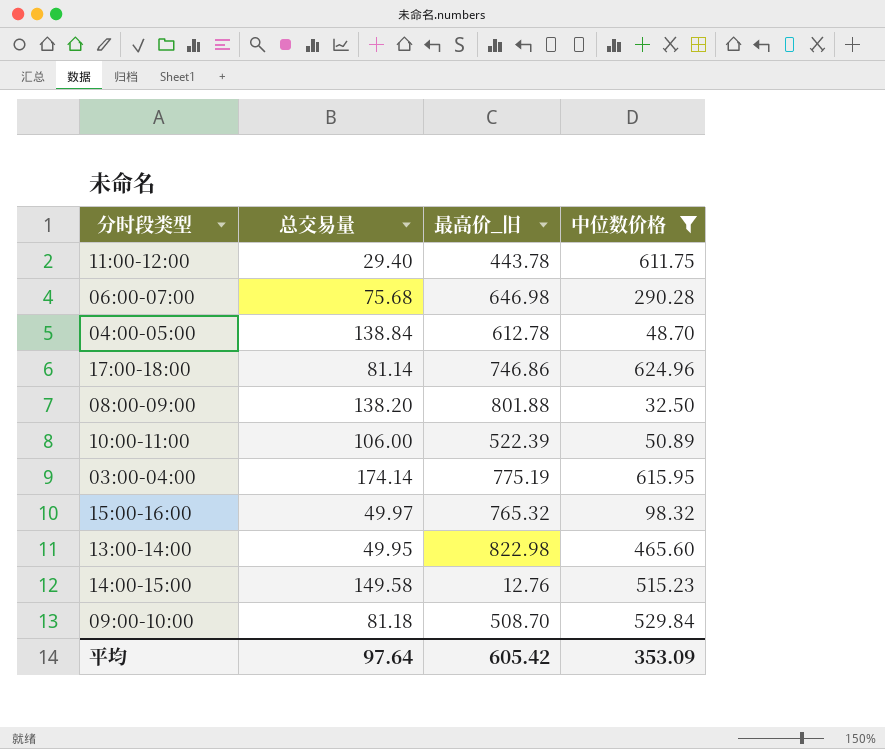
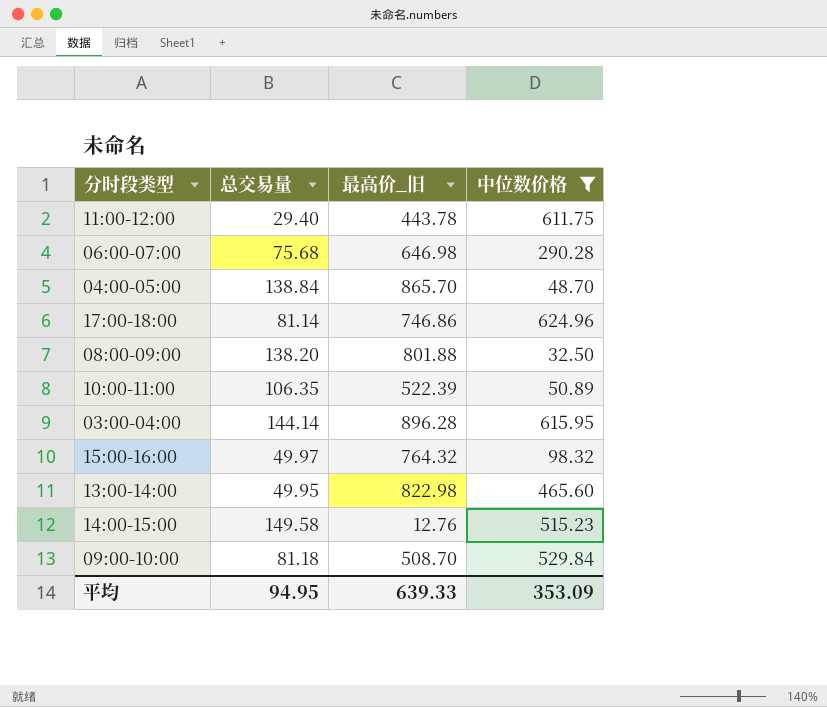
04:00-05:00 | 最高价_旧: 612.78 -> 865.70
10:00-11:00 | 总交易量: 106.00 -> 106.35
03:00-04:00 | 总交易量: 174.14 -> 144.14
03:00-04:00 | 最高价_旧: 775.19 -> 896.28
15:00-16:00 | 最高价_旧: 765.32 -> 764.32
平均 | 总交易量: 97.64 -> 94.95
平均 | 最高价_旧: 605.42 -> 639.33

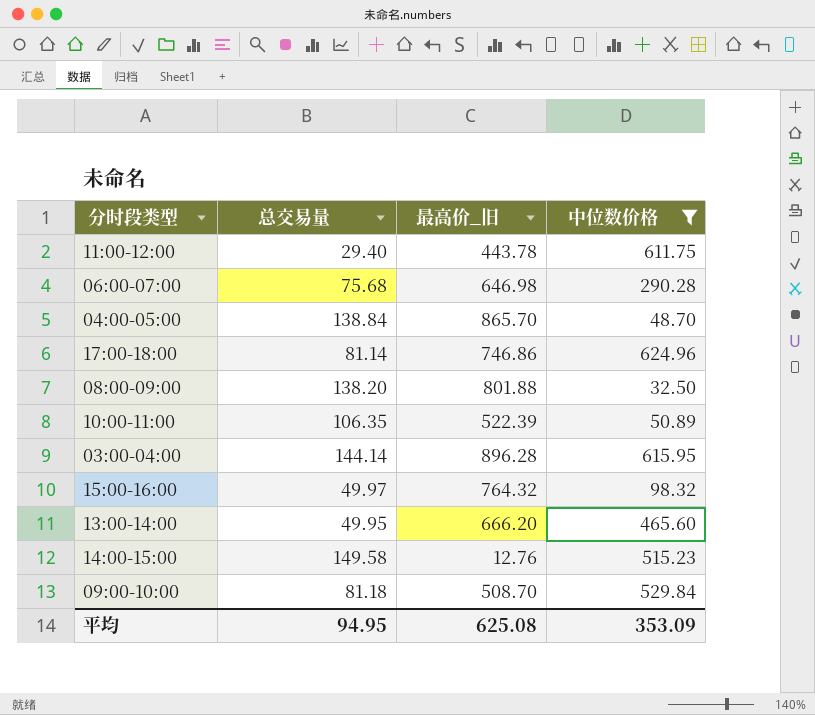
13:00-14:00 | 最高价_旧: 822.98 -> 666.20
平均 | 最高价_旧: 639.33 -> 625.08

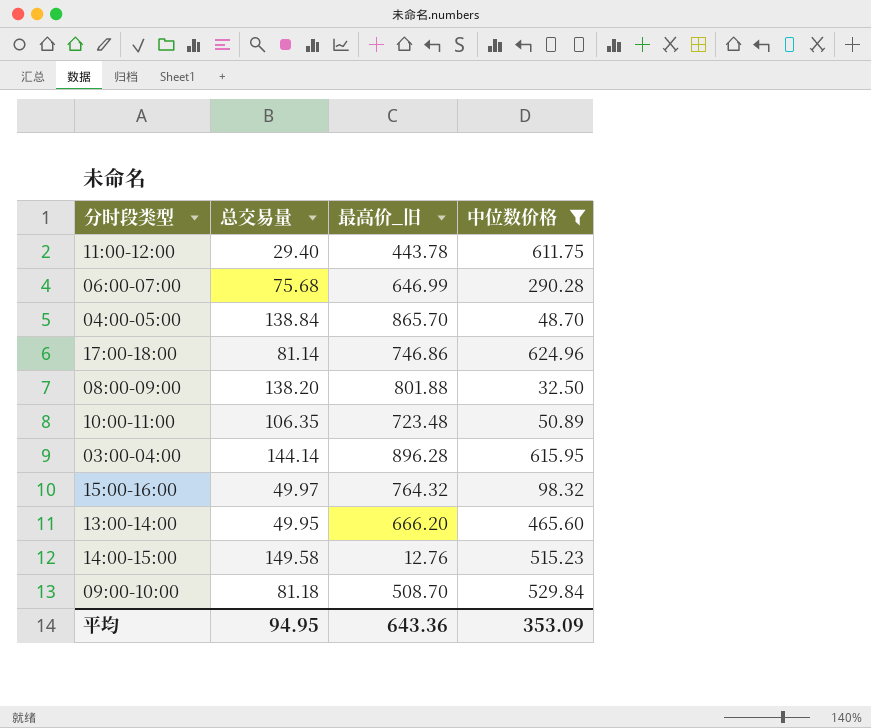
06:00-07:00 | 最高价_旧: 646.98 -> 646.99
10:00-11:00 | 最高价_旧: 522.39 -> 723.48
平均 | 最高价_旧: 625.08 -> 643.36

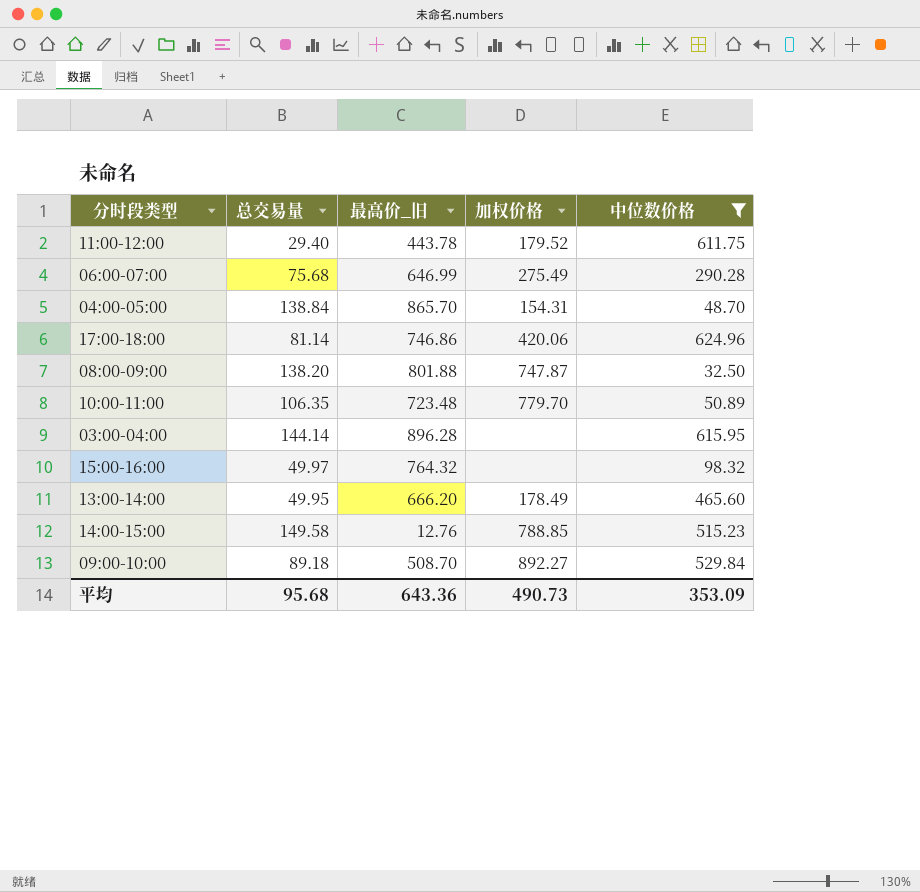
column 加权价格 | position: none -> 4
09:00-10:00 | 总交易量: 81.18 -> 89.18
平均 | 总交易量: 94.95 -> 95.68

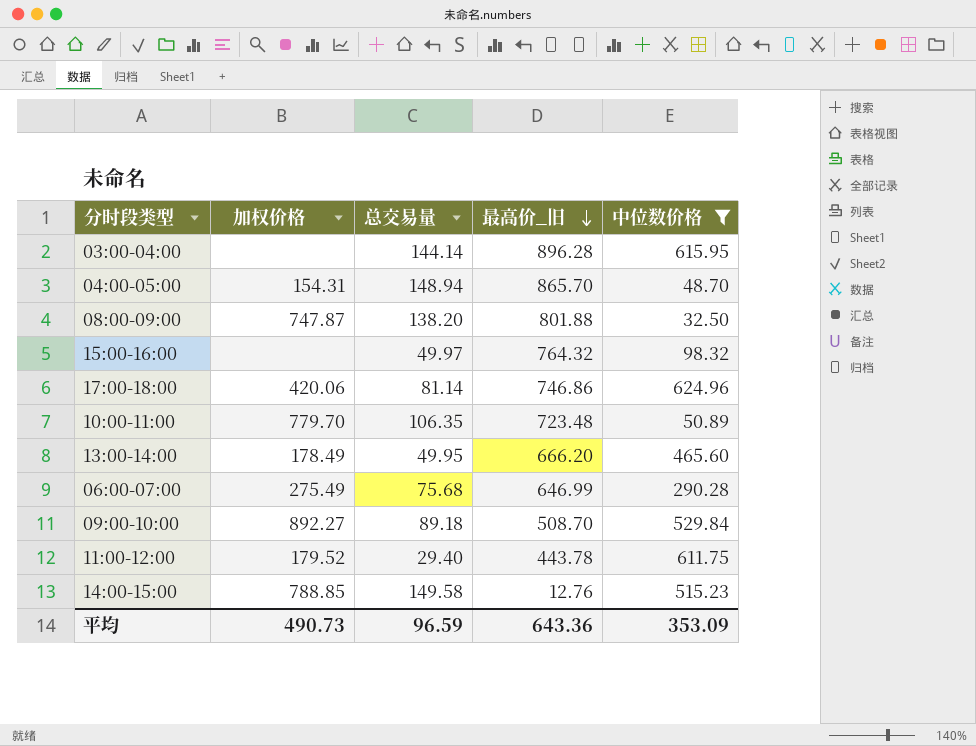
row order: none -> 最高价_旧 descending
column 加权价格 | position: 4 -> 2
04:00-05:00 | 总交易量: 138.84 -> 148.94
平均 | 总交易量: 95.68 -> 96.59

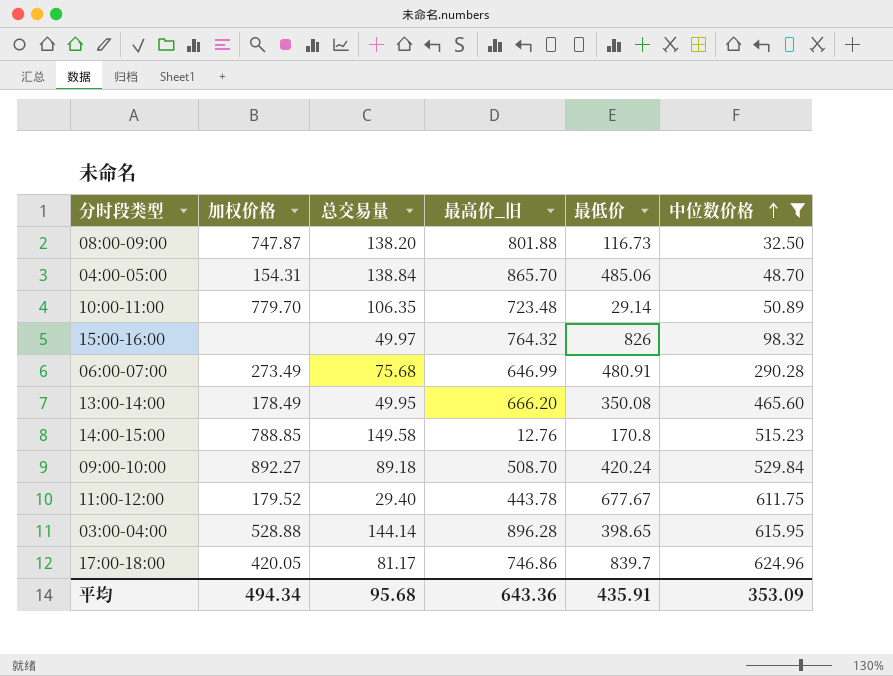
row order: 最高价_旧 descending -> 中位数价格 ascending
column 最低价 | position: none -> 5
04:00-05:00 | 总交易量: 148.94 -> 138.84
06:00-07:00 | 加权价格: 275.49 -> 273.49
03:00-04:00 | 加权价格: none -> 528.88
17:00-18:00 | 加权价格: 420.06 -> 420.05
17:00-18:00 | 总交易量: 81.14 -> 81.17
平均 | 加权价格: 490.73 -> 494.34
平均 | 总交易量: 96.59 -> 95.68

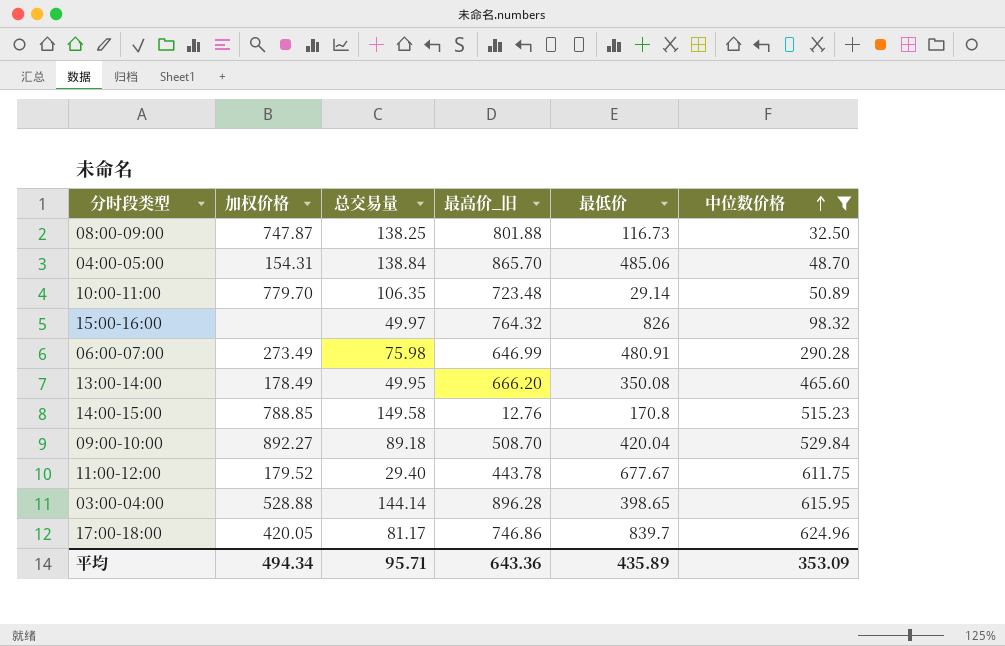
08:00-09:00 | 总交易量: 138.20 -> 138.25
06:00-07:00 | 总交易量: 75.68 -> 75.98
09:00-10:00 | 最低价: 420.24 -> 420.04
平均 | 总交易量: 95.68 -> 95.71
平均 | 最低价: 435.91 -> 435.89

